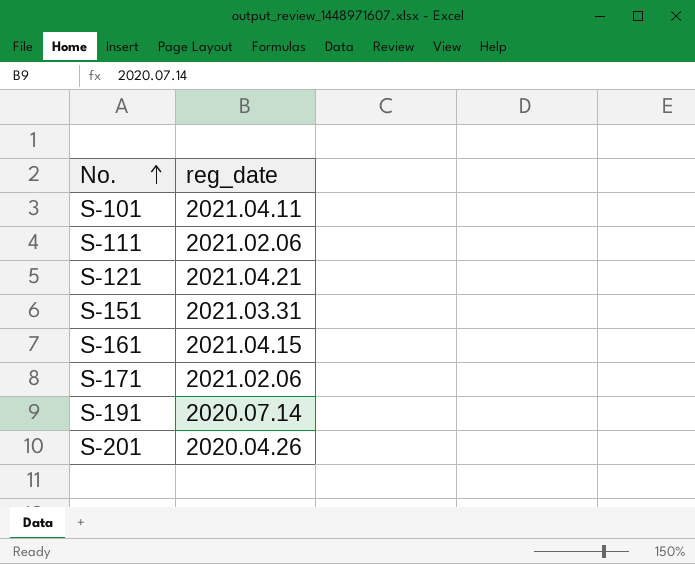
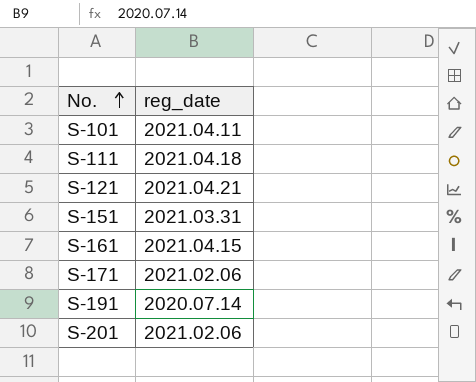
S-111 | reg_date: 2021.02.06 -> 2021.04.18
S-201 | reg_date: 2020.04.26 -> 2021.02.06

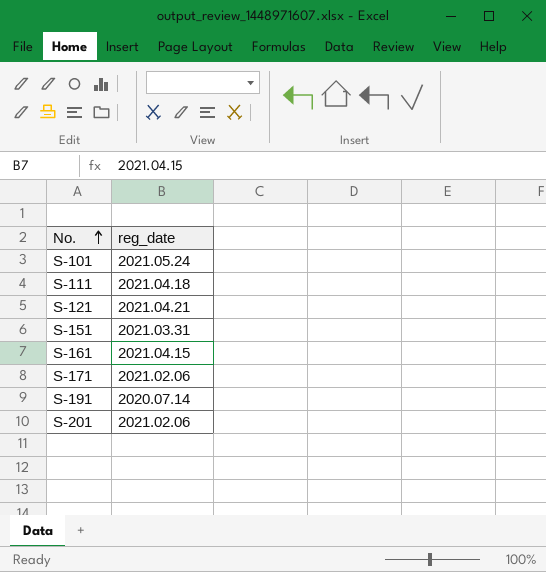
S-101 | reg_date: 2021.04.11 -> 2021.05.24

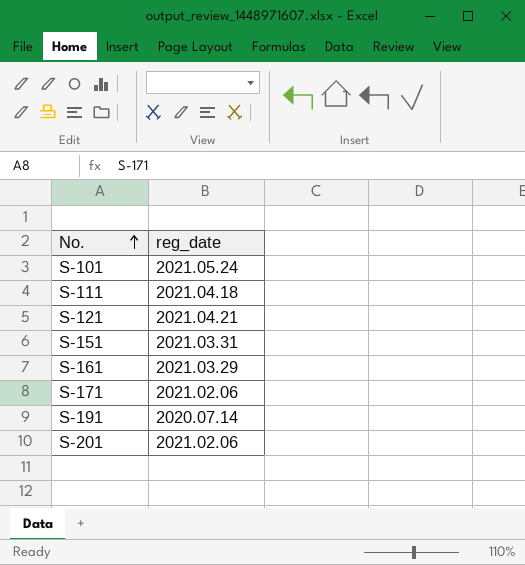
S-161 | reg_date: 2021.04.15 -> 2021.03.29

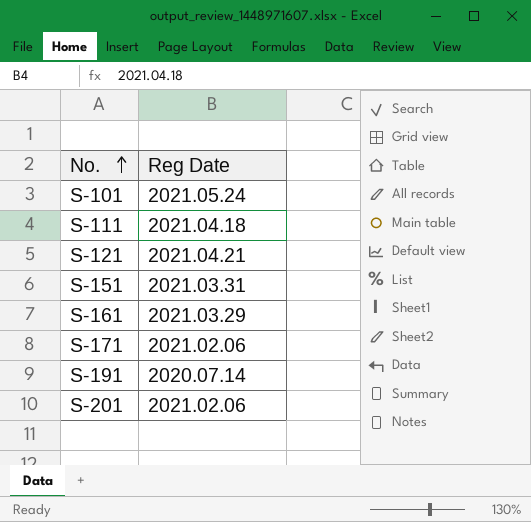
column name: reg_date -> Reg Date

